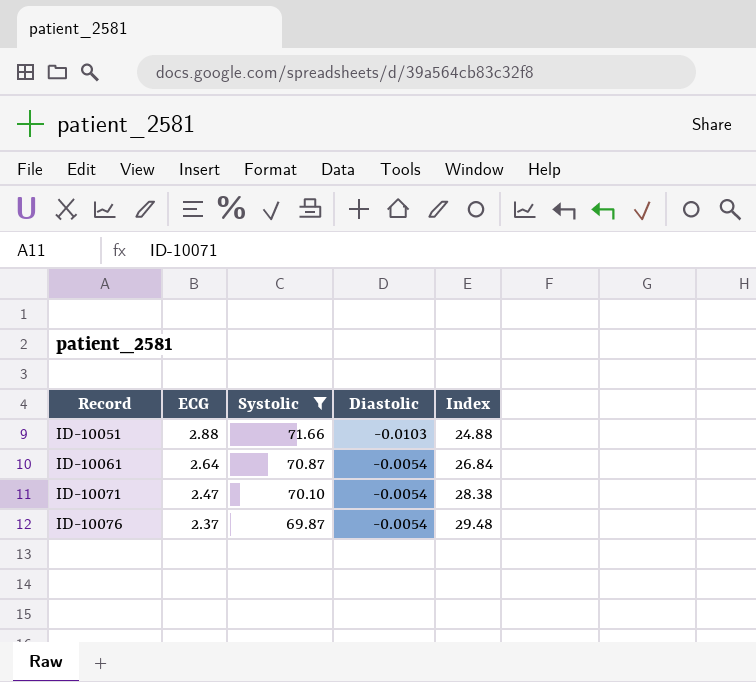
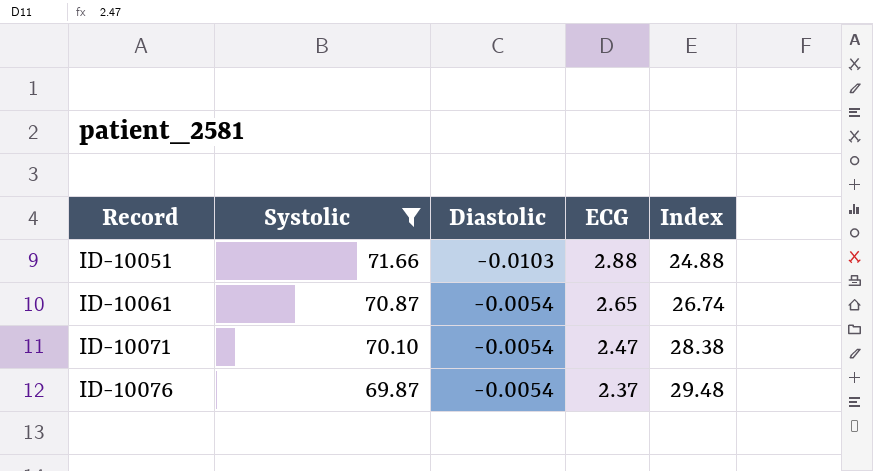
column ECG | position: 2 -> 4
ID-10061 | ECG: 2.64 -> 2.65
ID-10061 | Index: 26.84 -> 26.74

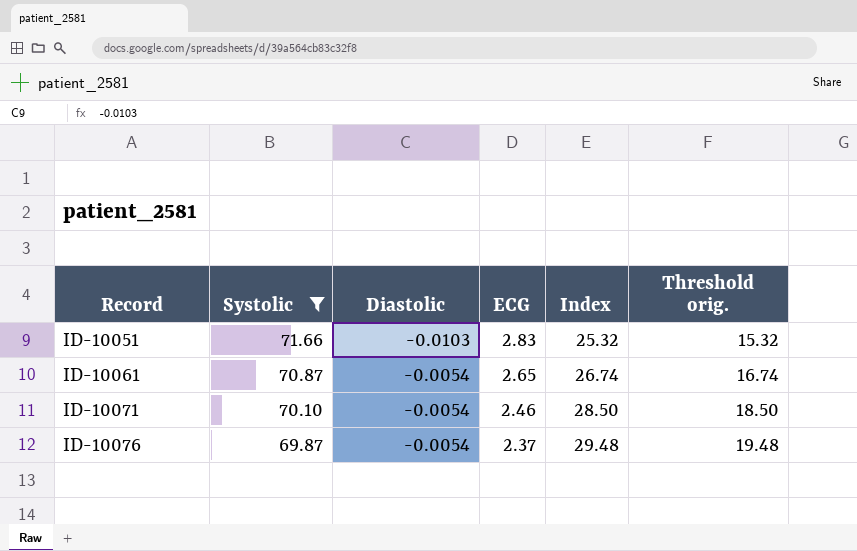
column Threshold orig. | formula: none -> [Index] - 10
ID-10051 | ECG: 2.88 -> 2.83
ID-10051 | Index: 24.88 -> 25.32
ID-10071 | ECG: 2.47 -> 2.46
ID-10071 | Index: 28.38 -> 28.50

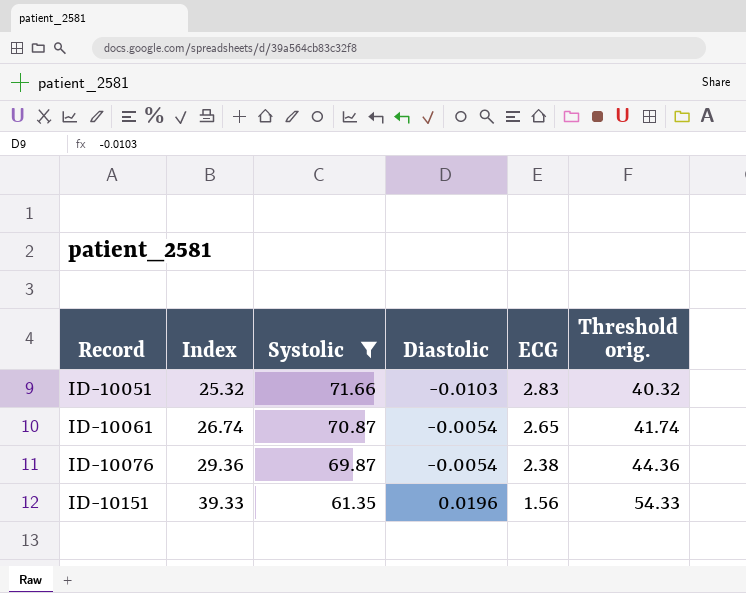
column Index | position: 5 -> 2
column Threshold orig. | formula: [Index] - 10 -> [Index] + 15
row ID-10071: 70.10 | -0.0054 | 2.46 | 28.50 | 18.50 -> none
ID-10076 | Index: 29.48 -> 29.36
ID-10076 | ECG: 2.37 -> 2.38
row ID-10151: none -> 39.33 | 61.35 | 0.0196 | 1.56 | 54.33

